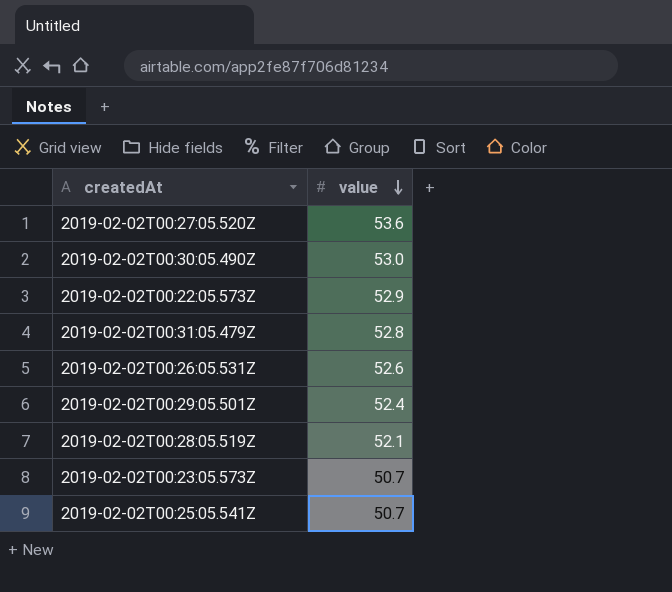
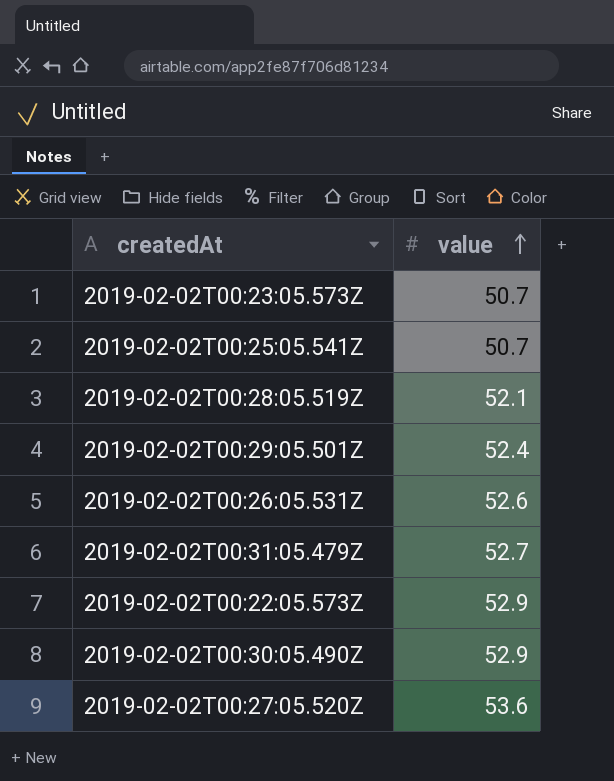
row order: value descending -> value ascending
2019-02-02T00:31:05.479Z | value: 52.8 -> 52.7
2019-02-02T00:30:05.490Z | value: 53.0 -> 52.9

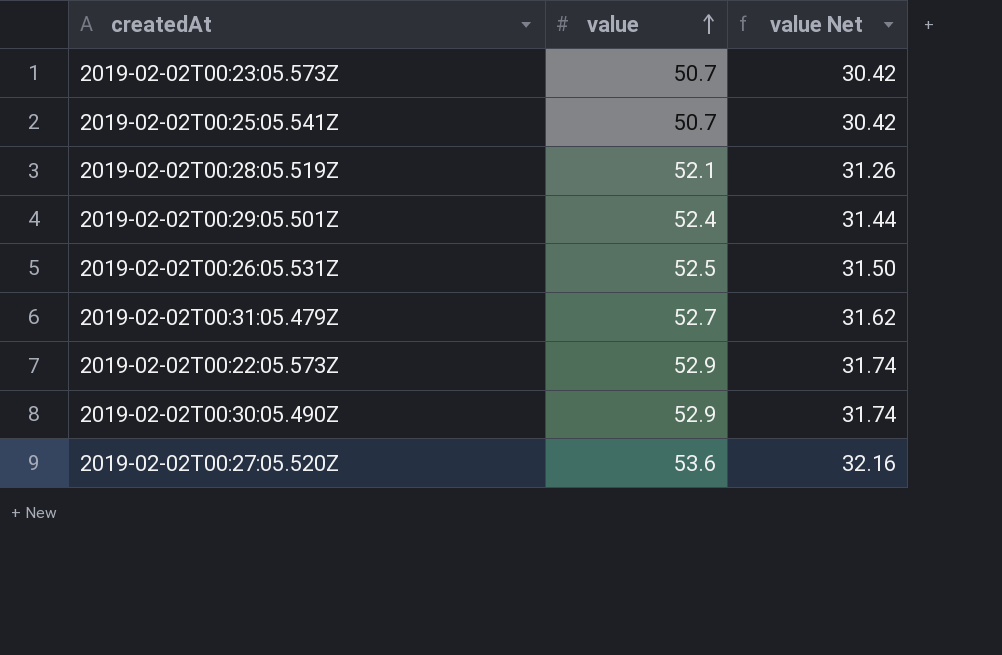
column value Net | formula: none -> [value] * 0.6
2019-02-02T00:26:05.531Z | value: 52.6 -> 52.5

